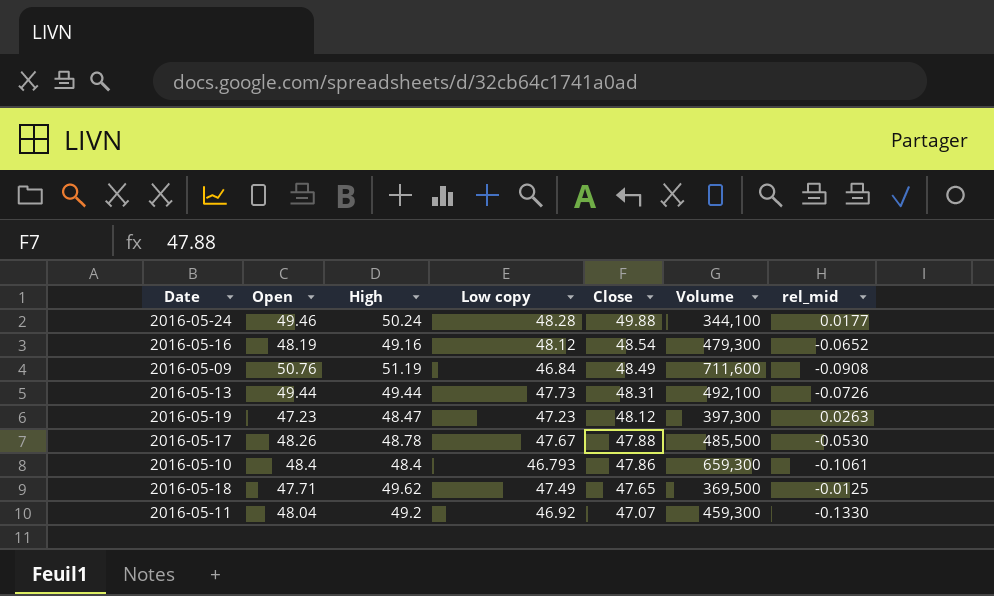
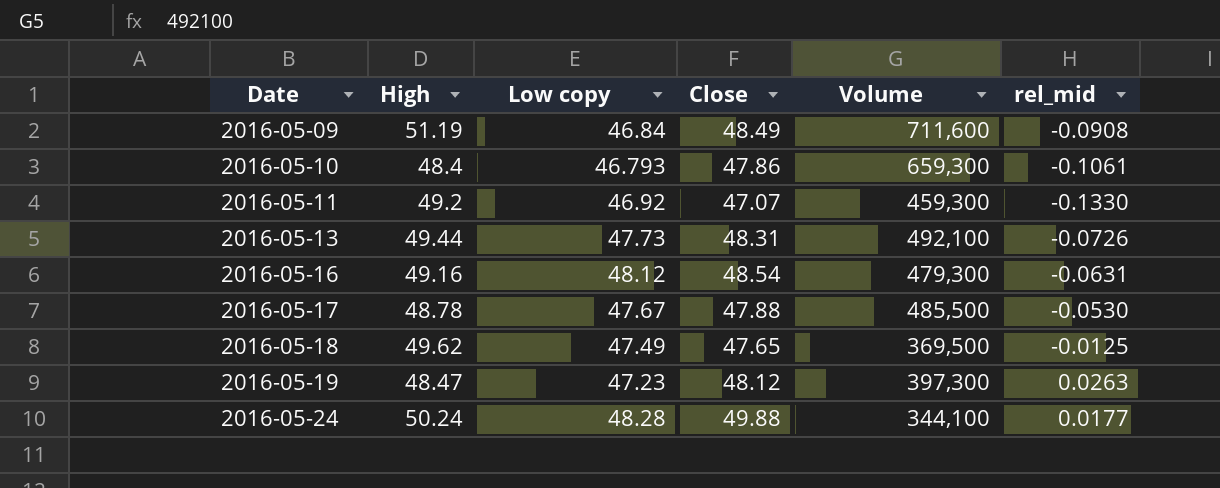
row order: Close descending -> Date ascending
column Open | position: 2 -> none
2016-05-16 | rel_mid: -0.0652 -> -0.0631

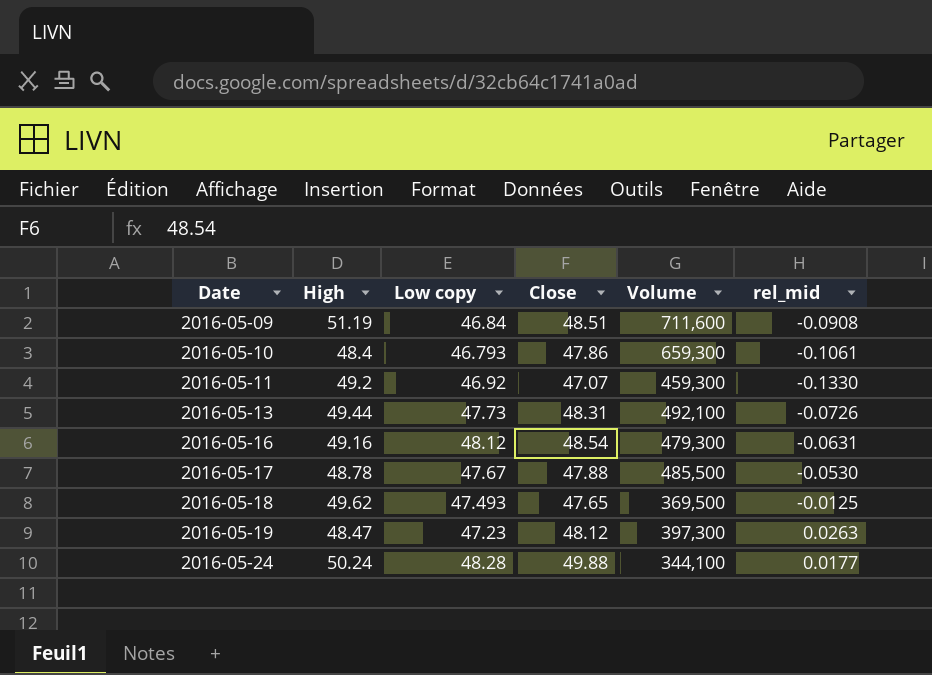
2016-05-09 | Close: 48.49 -> 48.51
2016-05-18 | Low copy: 47.49 -> 47.493

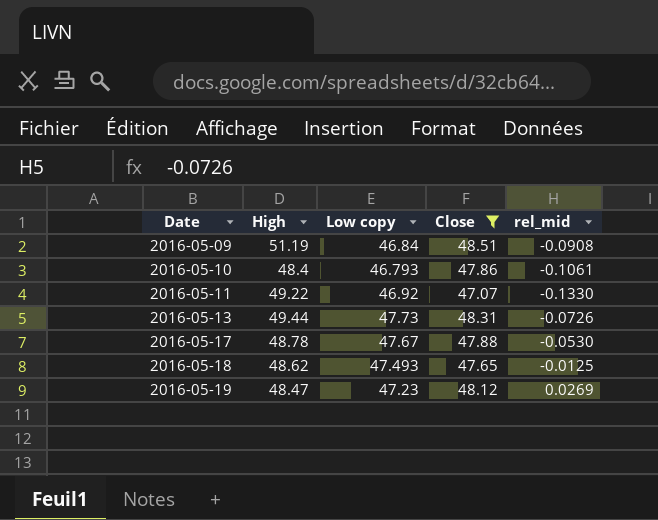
filter: none -> Close <= 48.51
column Volume | position: 5 -> none
2016-05-11 | High: 49.2 -> 49.22
2016-05-18 | High: 49.62 -> 48.62
2016-05-19 | rel_mid: 0.0263 -> 0.0269

